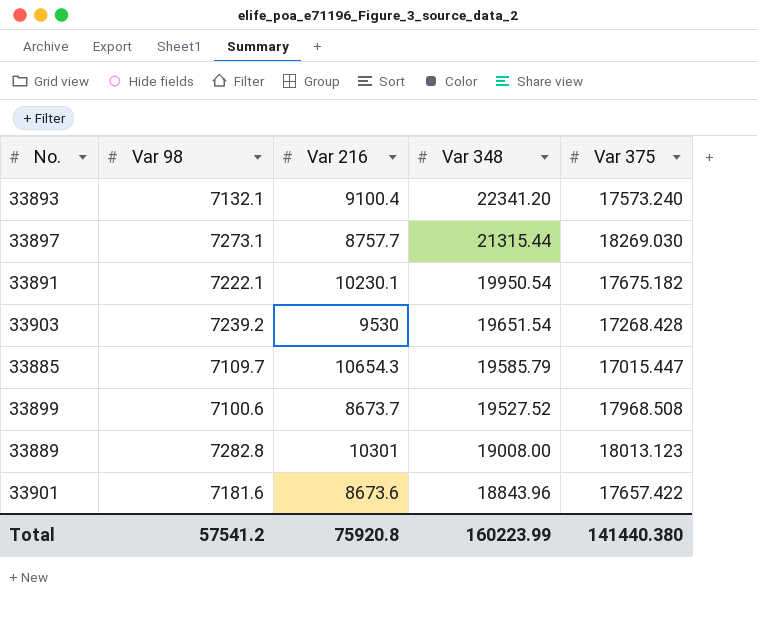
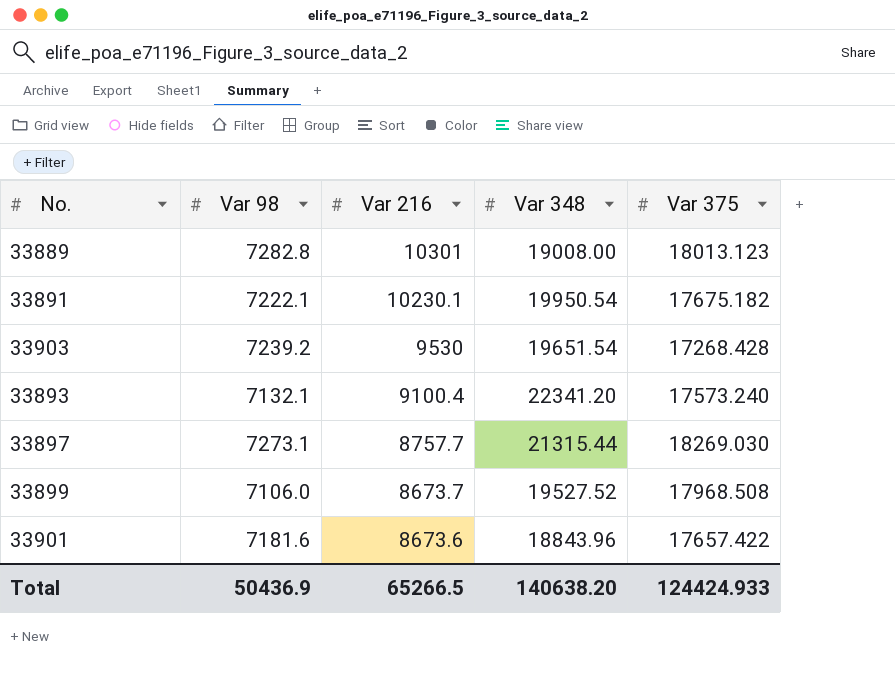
row order: Var 348 descending -> Var 216 descending
row 33885: 7109.7 | 10654.3 | 19585.79 | 17015.447 -> none
33899 | Var 98: 7100.6 -> 7106.0
Total | Var 98: 57541.2 -> 50436.9
Total | Var 216: 75920.8 -> 65266.5
Total | Var 348: 160223.99 -> 140638.20
Total | Var 375: 141440.380 -> 124424.933

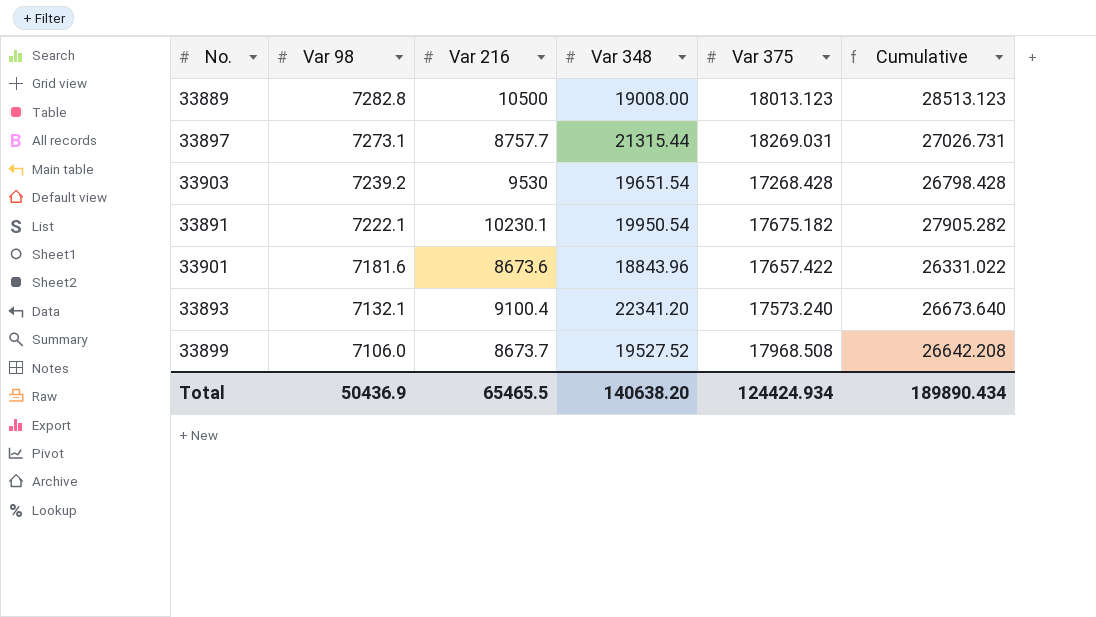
row order: Var 216 descending -> Var 98 descending
column Cumulative | formula: none -> [Var 216] + [Var 375]
33889 | Var 216: 10301 -> 10500
33897 | Var 375: 18269.030 -> 18269.031
Total | Var 216: 65266.5 -> 65465.5
Total | Var 375: 124424.933 -> 124424.934

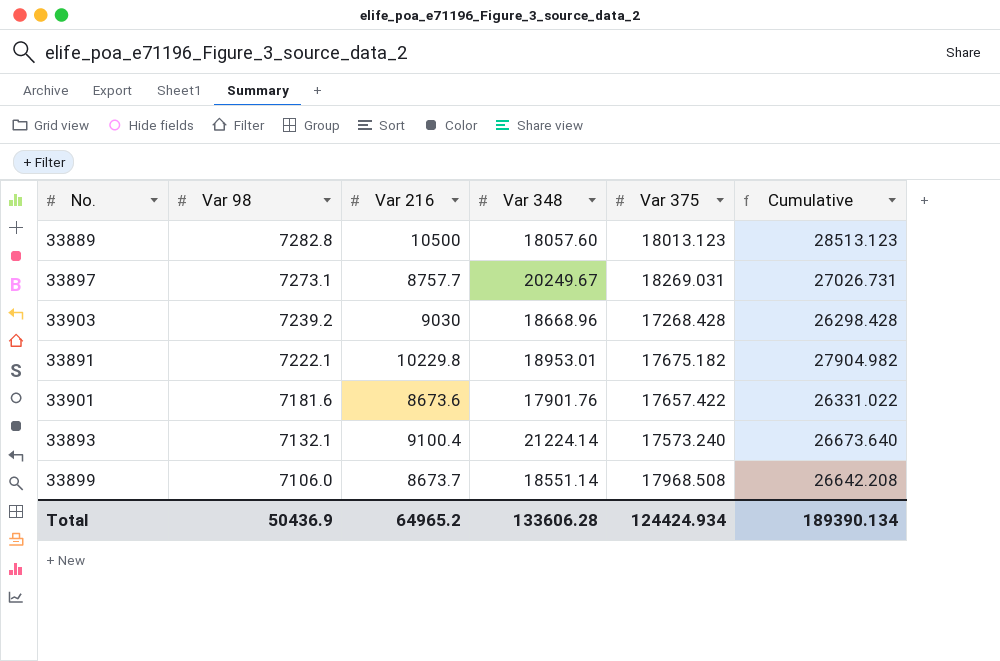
33889 | Var 348: 19008.00 -> 18057.60
33897 | Var 348: 21315.44 -> 20249.67
33903 | Var 216: 9530 -> 9030
33903 | Var 348: 19651.54 -> 18668.96
33903 | Cumulative: 26798.428 -> 26298.428
33891 | Var 216: 10230.1 -> 10229.8
33891 | Var 348: 19950.54 -> 18953.01
33891 | Cumulative: 27905.282 -> 27904.982
33901 | Var 348: 18843.96 -> 17901.76
33893 | Var 348: 22341.20 -> 21224.14
33899 | Var 348: 19527.52 -> 18551.14
Total | Var 216: 65465.5 -> 64965.2
Total | Var 348: 140638.20 -> 133606.28
Total | Cumulative: 189890.434 -> 189390.134

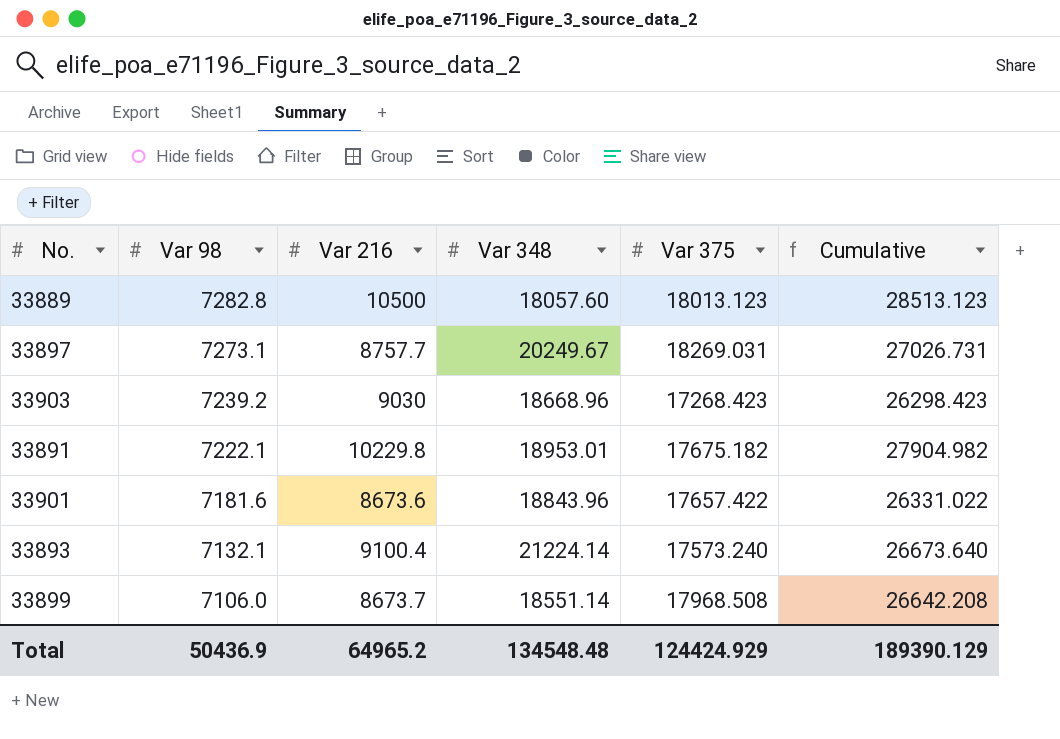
33903 | Var 375: 17268.428 -> 17268.423
33903 | Cumulative: 26298.428 -> 26298.423
33901 | Var 348: 17901.76 -> 18843.96
Total | Var 348: 133606.28 -> 134548.48
Total | Var 375: 124424.934 -> 124424.929
Total | Cumulative: 189390.134 -> 189390.129

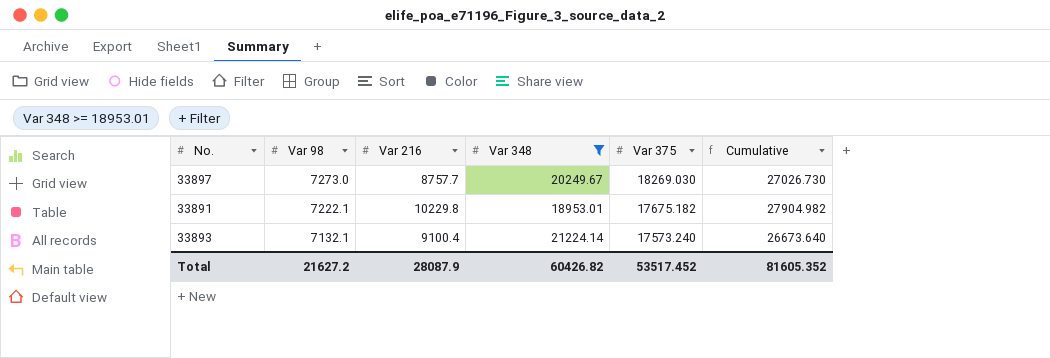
filter: none -> Var 348 >= 18953.01
33897 | Var 98: 7273.1 -> 7273.0
33897 | Var 375: 18269.031 -> 18269.030
33897 | Cumulative: 27026.731 -> 27026.730
Total | Var 98: 50436.9 -> 21627.2
Total | Var 216: 64965.2 -> 28087.9
Total | Var 348: 134548.48 -> 60426.82
Total | Var 375: 124424.929 -> 53517.452
Total | Cumulative: 189390.129 -> 81605.352

